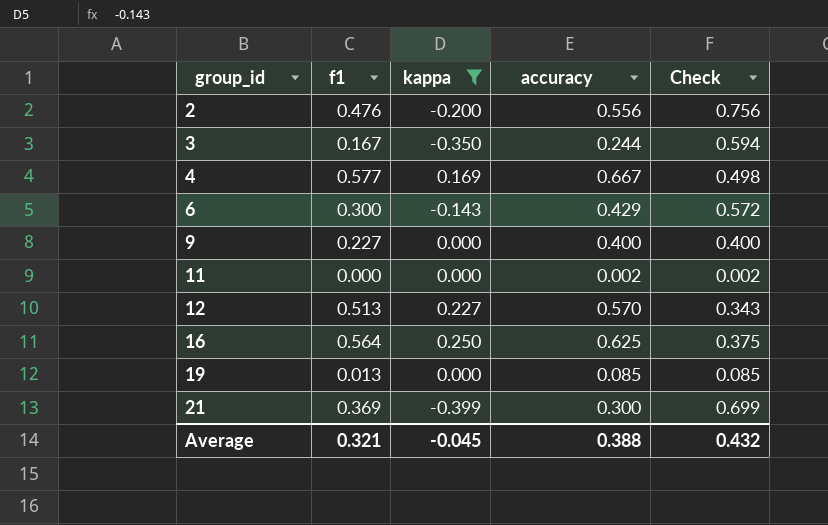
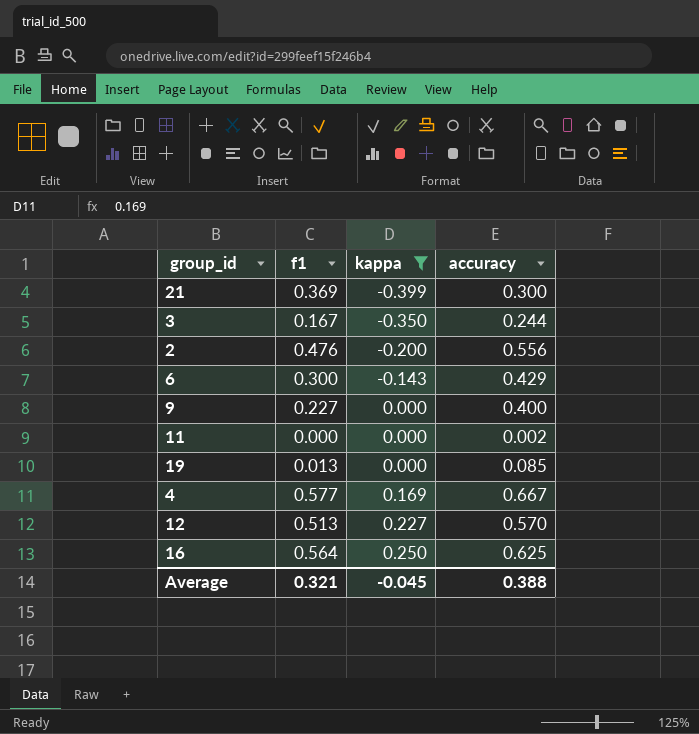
row order: group_id ascending -> kappa ascending
column Check | formula: [accuracy] - [kappa] -> none

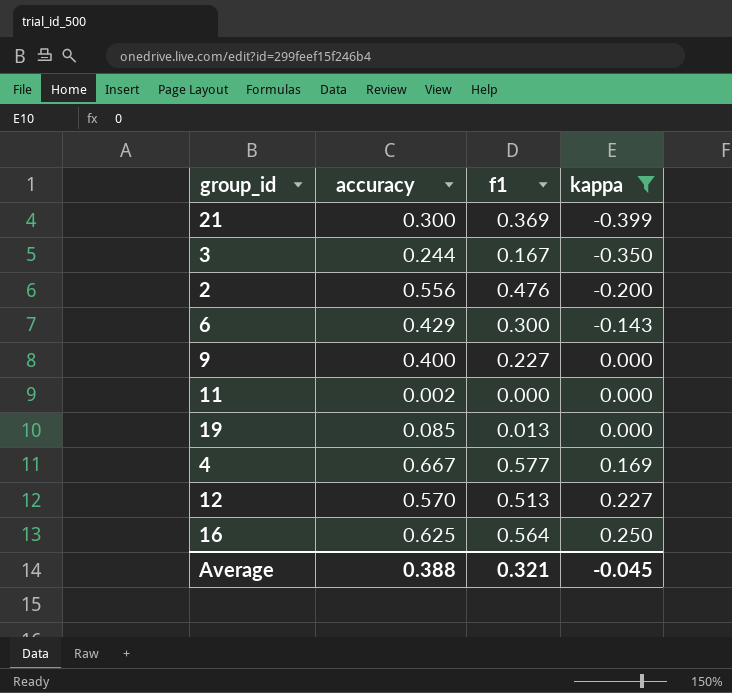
column accuracy | position: 4 -> 2

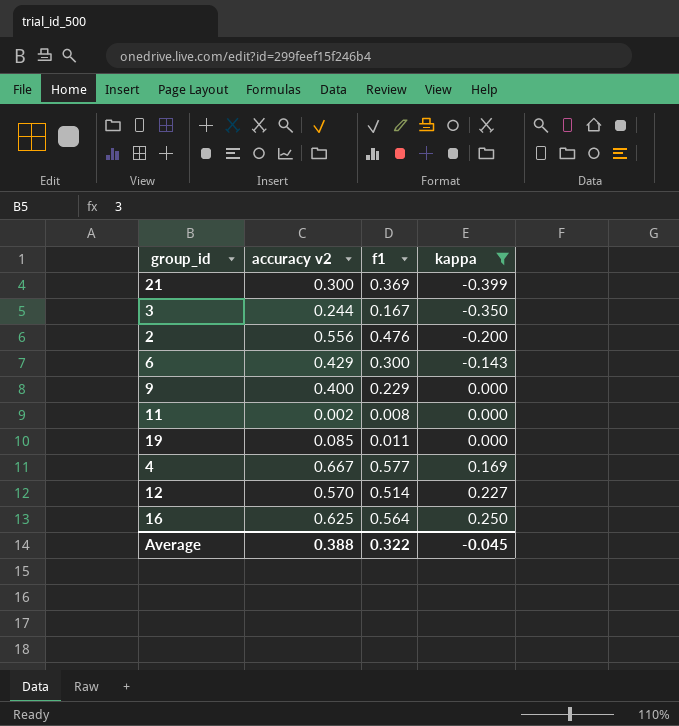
column name: accuracy -> accuracy v2
9 | f1: 0.227 -> 0.229
11 | f1: 0.000 -> 0.008
19 | f1: 0.013 -> 0.011
12 | f1: 0.513 -> 0.514
Average | f1: 0.321 -> 0.322

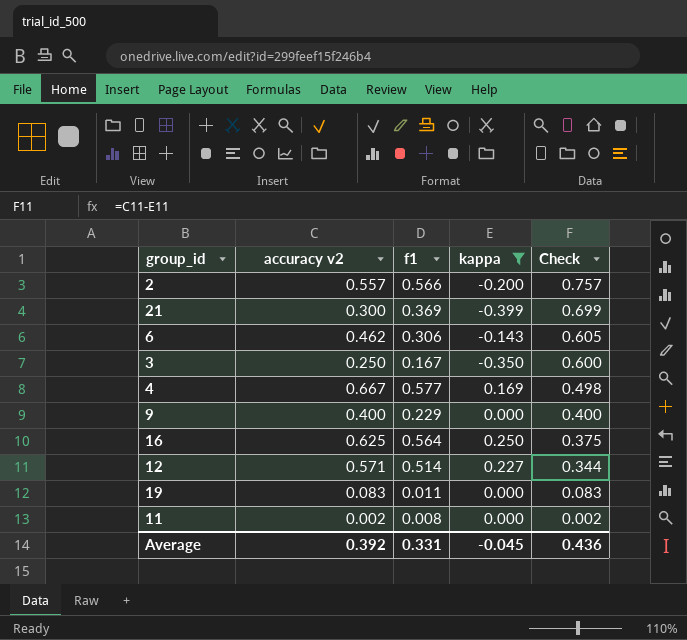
row order: kappa ascending -> Check descending
column Check | formula: none -> [accuracy v2] - [kappa]
2 | accuracy v2: 0.556 -> 0.557
2 | f1: 0.476 -> 0.566
6 | accuracy v2: 0.429 -> 0.462
6 | f1: 0.300 -> 0.306
3 | accuracy v2: 0.244 -> 0.250
12 | accuracy v2: 0.570 -> 0.571
19 | accuracy v2: 0.085 -> 0.083
Average | accuracy v2: 0.388 -> 0.392
Average | f1: 0.322 -> 0.331

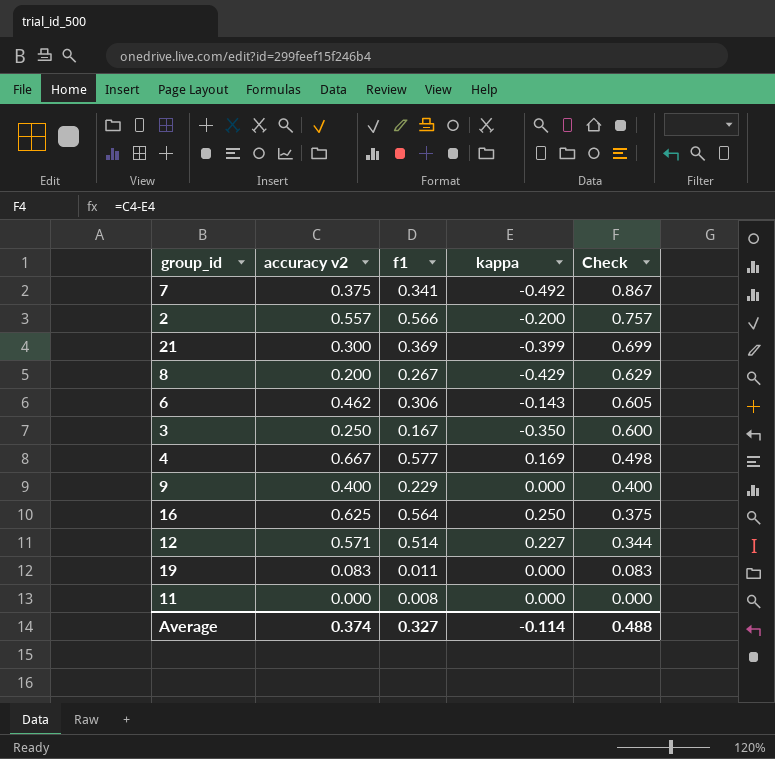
filter: kappa >= -0.399 -> none
11 | accuracy v2: 0.002 -> 0.000
11 | Check: 0.002 -> 0.000
Average | accuracy v2: 0.392 -> 0.374
Average | f1: 0.331 -> 0.327
Average | kappa: -0.045 -> -0.114
Average | Check: 0.436 -> 0.488

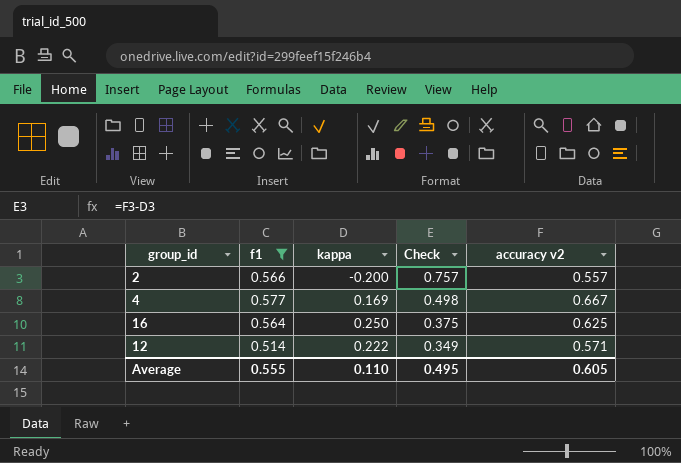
filter: none -> f1 >= 0.514
column accuracy v2 | position: 2 -> 5
12 | kappa: 0.227 -> 0.222
12 | Check: 0.344 -> 0.349
Average | f1: 0.327 -> 0.555
Average | kappa: -0.114 -> 0.110
Average | Check: 0.488 -> 0.495
Average | accuracy v2: 0.374 -> 0.605

